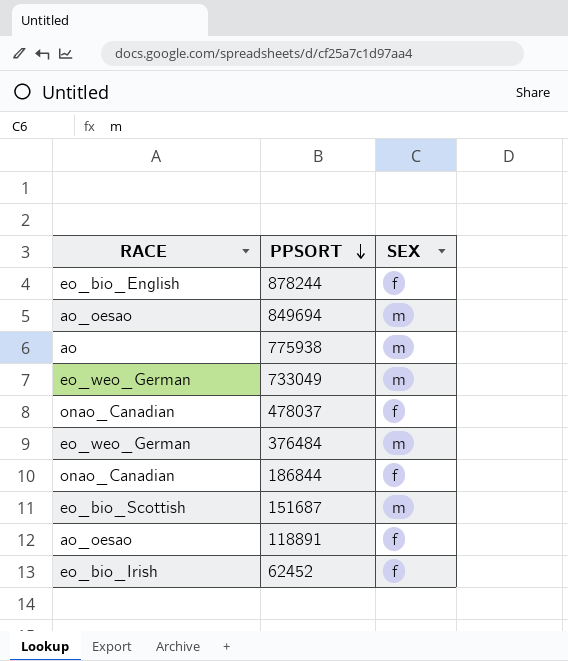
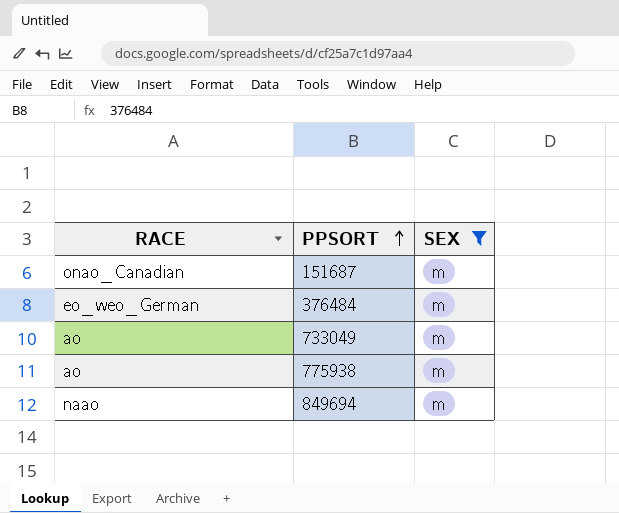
filter: none -> SEX = m
row order: PPSORT descending -> PPSORT ascending
151687 | RACE: eo_bio_Scottish -> onao_Canadian
733049 | RACE: eo_weo_German -> ao
849694 | RACE: ao_oesao -> naao

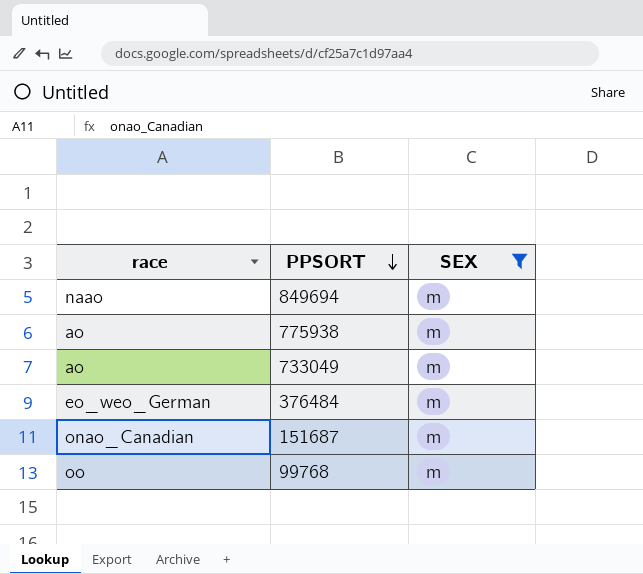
row order: PPSORT ascending -> PPSORT descending
column name: RACE -> race
row 99768: none -> oo | m

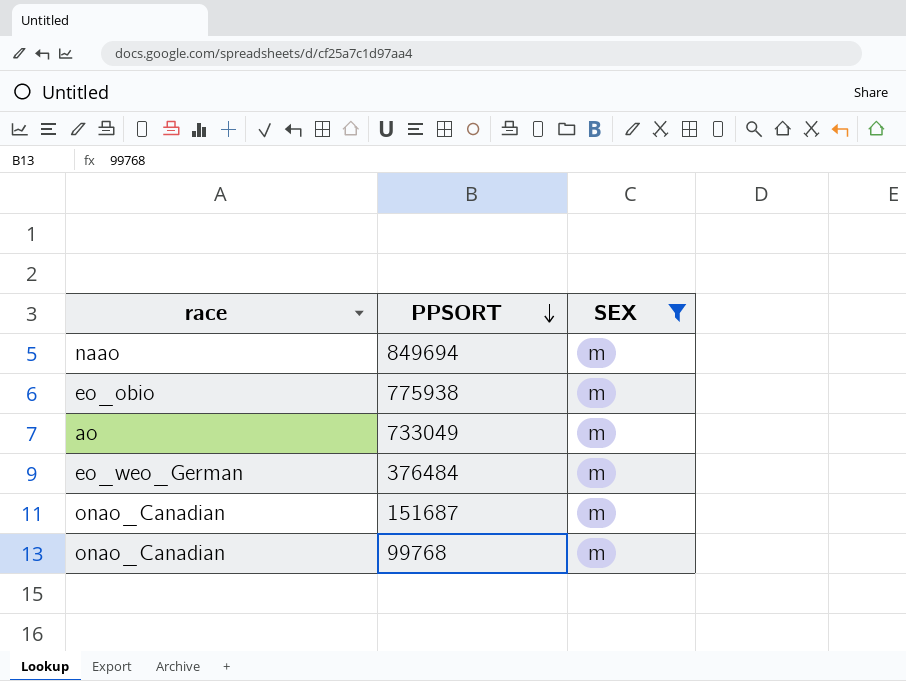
775938 | race: ao -> eo_obio
99768 | race: oo -> onao_Canadian

